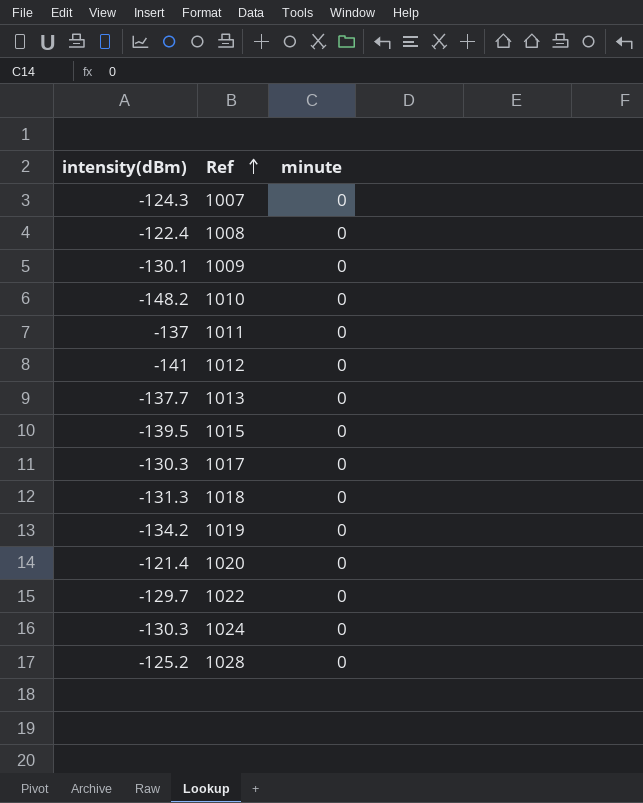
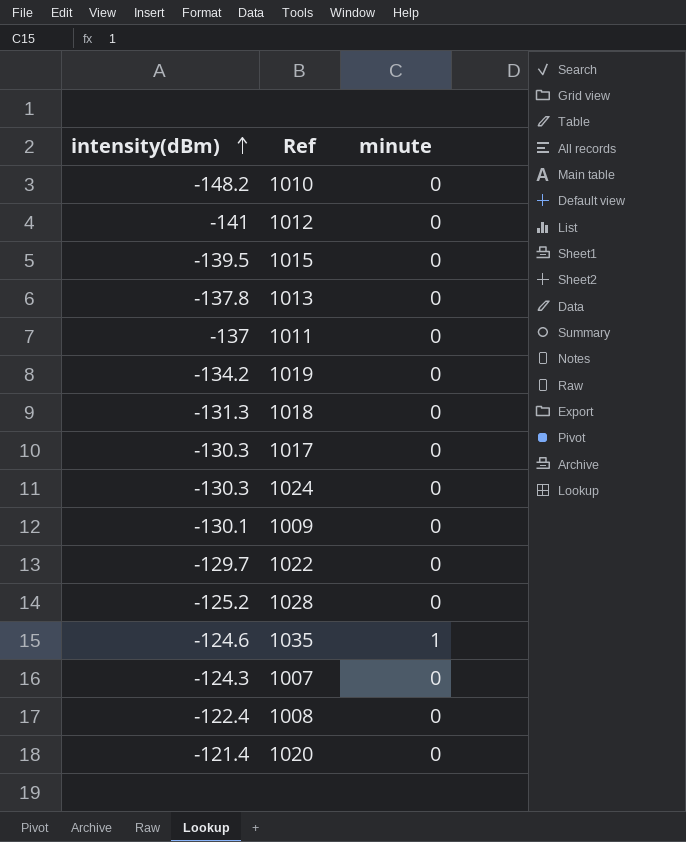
row order: Ref ascending -> intensity(dBm) ascending
1013 | intensity(dBm): -137.7 -> -137.8
row 1035: none -> -124.6 | 1

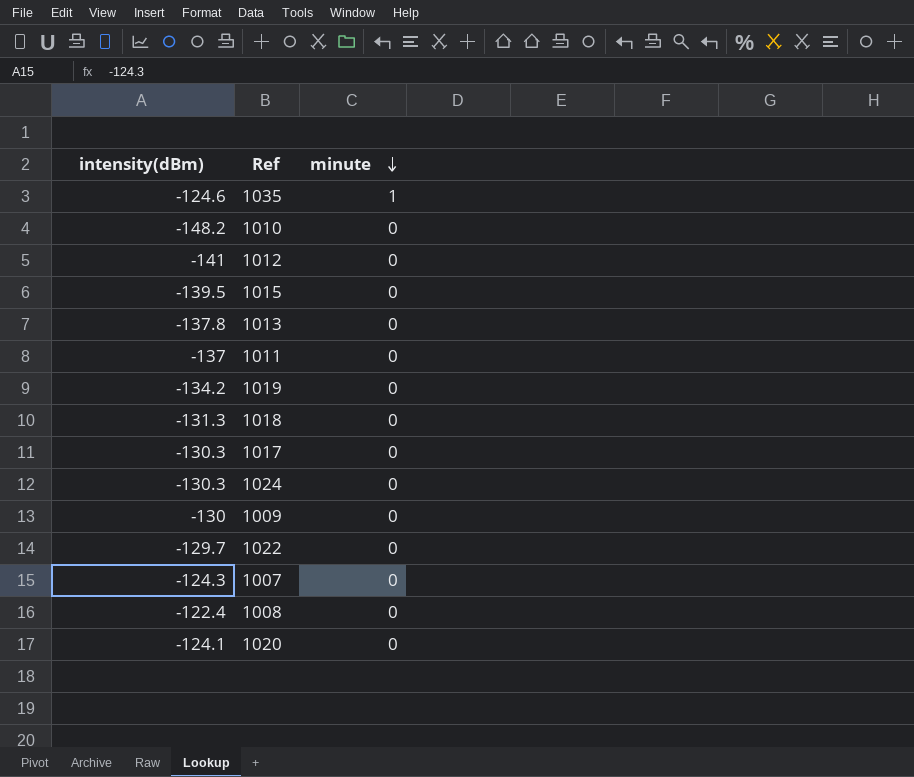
row order: intensity(dBm) ascending -> minute descending
row 1028: -125.2 | 0 -> none
1009 | intensity(dBm): -130.1 -> -130
1020 | intensity(dBm): -121.4 -> -124.1

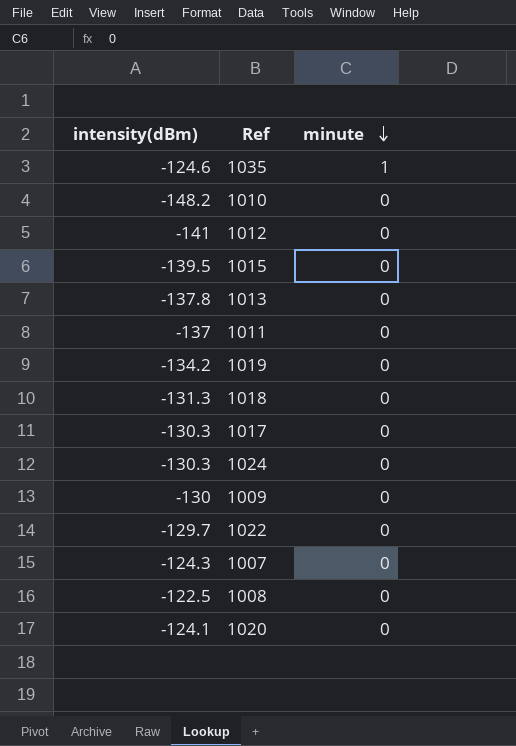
1008 | intensity(dBm): -122.4 -> -122.5

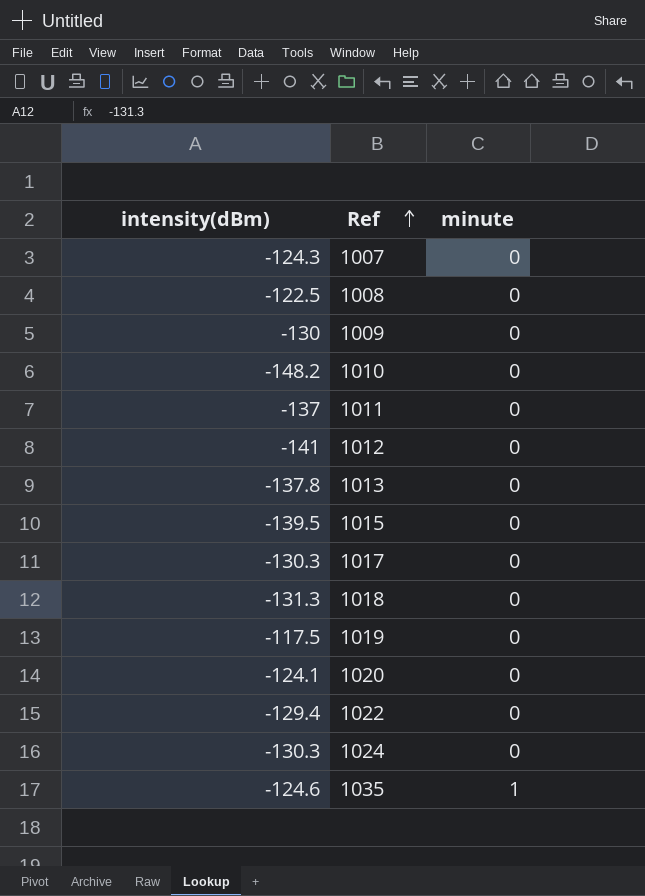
row order: minute descending -> Ref ascending
1019 | intensity(dBm): -134.2 -> -117.5
1022 | intensity(dBm): -129.7 -> -129.4

